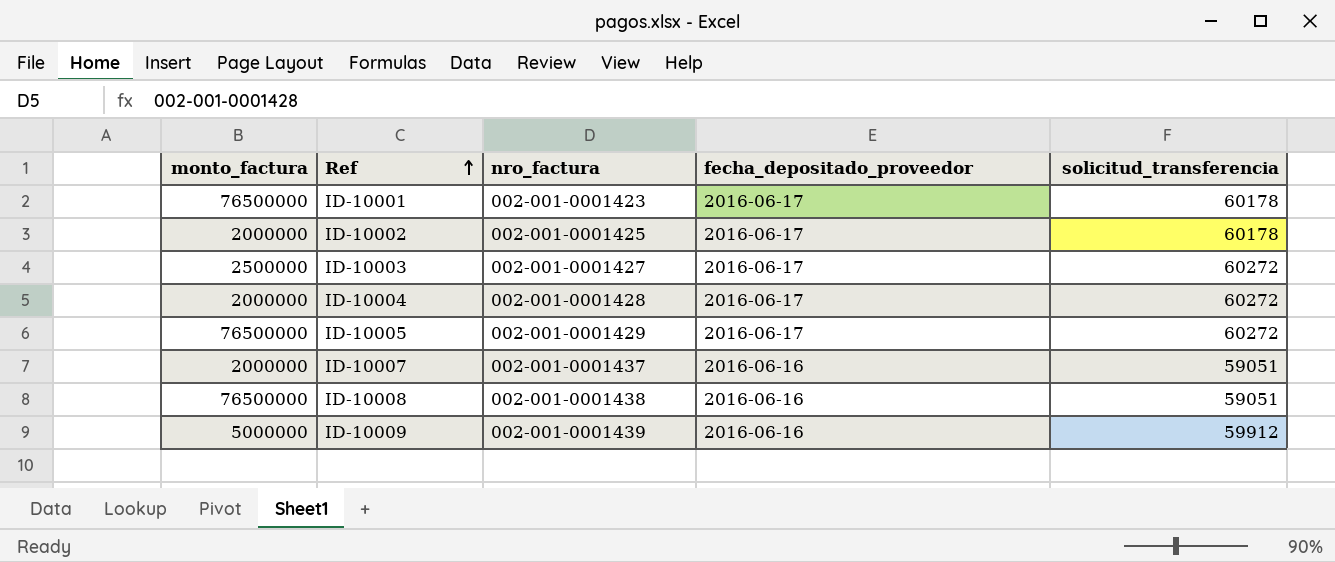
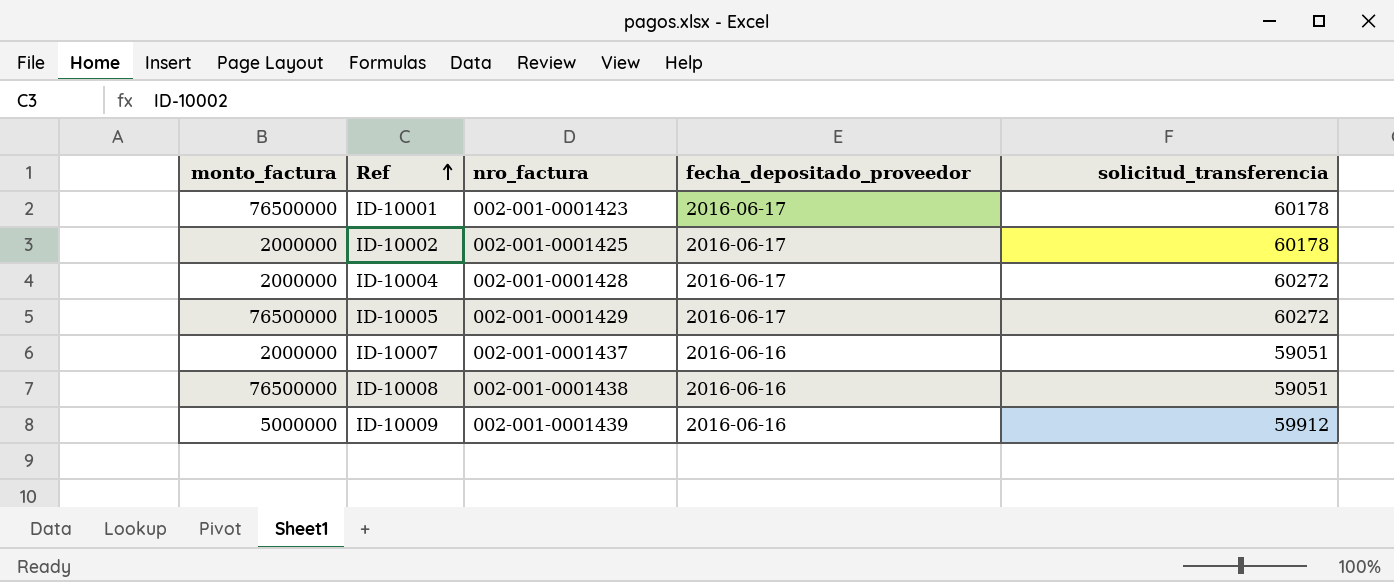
row ID-10003: 2500000 | 002-001-0001427 | 2016-06-17 | 60272 -> none

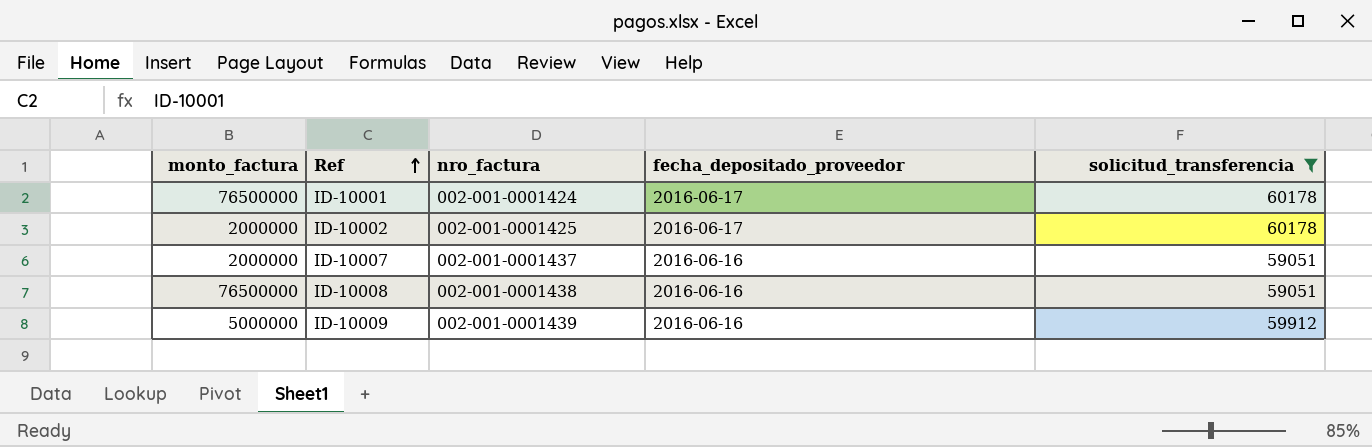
filter: none -> solicitud_transferencia != 60272
ID-10001 | nro_factura: 002-001-0001423 -> 002-001-0001424

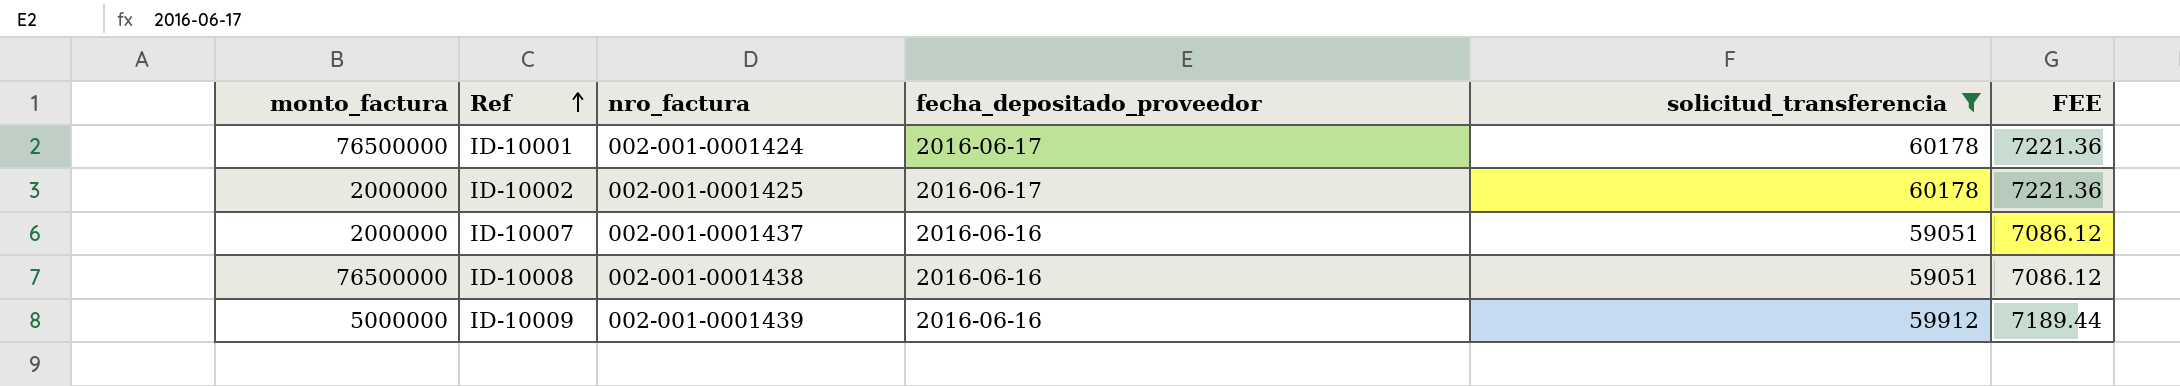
column FEE | formula: none -> [solicitud_transferencia] * 0.12

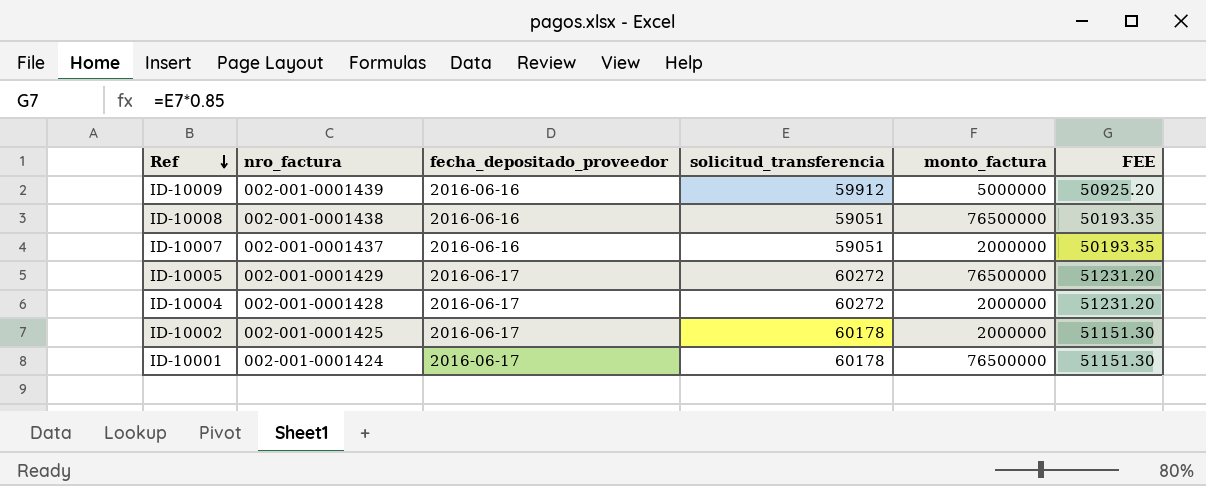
filter: solicitud_transferencia != 60272 -> none
row order: Ref ascending -> Ref descending
column monto_factura | position: 1 -> 5
column FEE | formula: [solicitud_transferencia] * 0.12 -> [solicitud_transferencia] * 0.85

